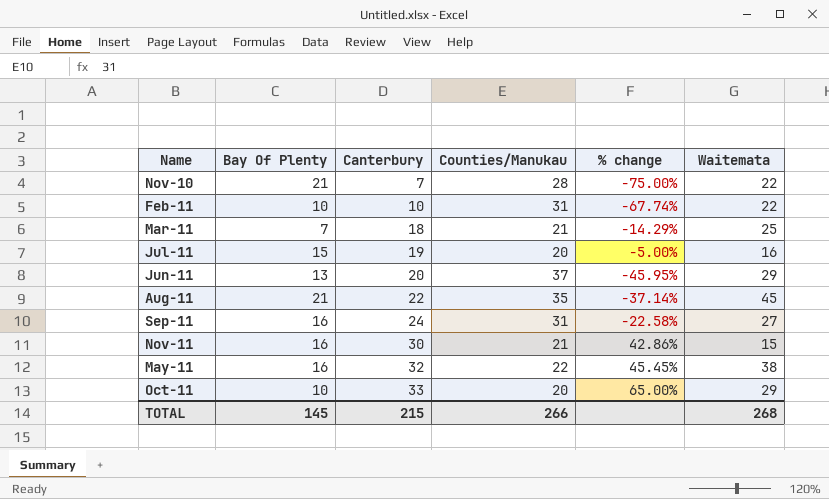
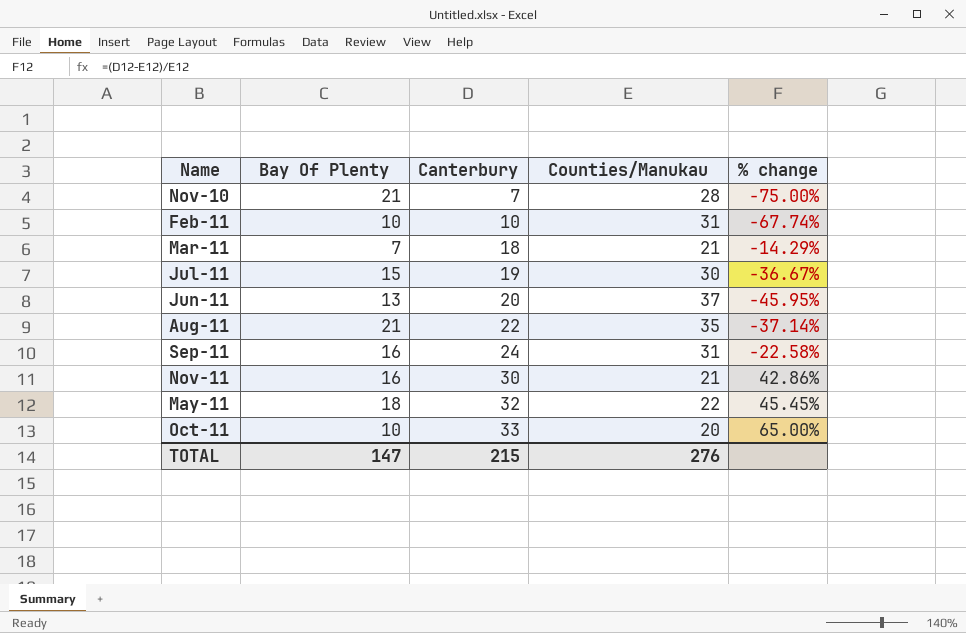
column Waitemata | position: 6 -> none
Jul-11 | Counties/Manukau: 20 -> 30
Jul-11 | % change: -5.00% -> -36.67%
May-11 | Bay Of Plenty: 16 -> 18
TOTAL | Bay Of Plenty: 145 -> 147
TOTAL | Counties/Manukau: 266 -> 276

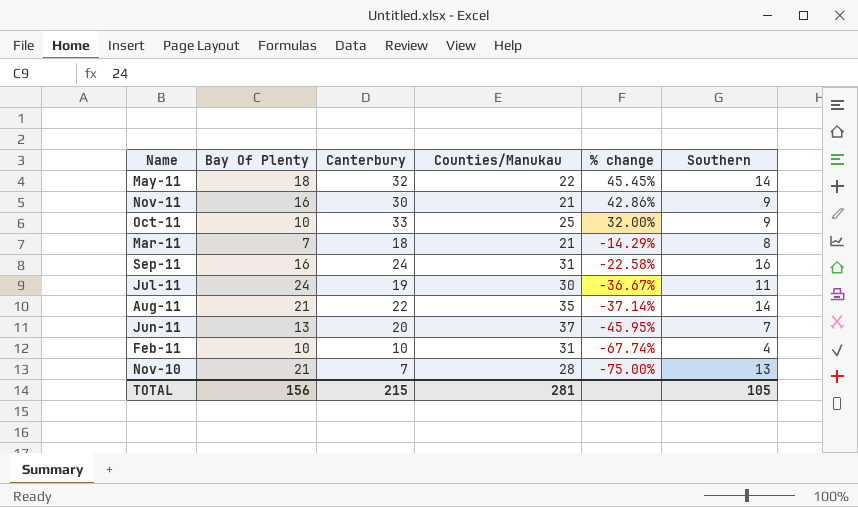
row order: Canterbury ascending -> % change descending
column Southern | position: none -> 6
Oct-11 | Counties/Manukau: 20 -> 25
Oct-11 | % change: 65.00% -> 32.00%
Jul-11 | Bay Of Plenty: 15 -> 24
TOTAL | Bay Of Plenty: 147 -> 156
TOTAL | Counties/Manukau: 276 -> 281

